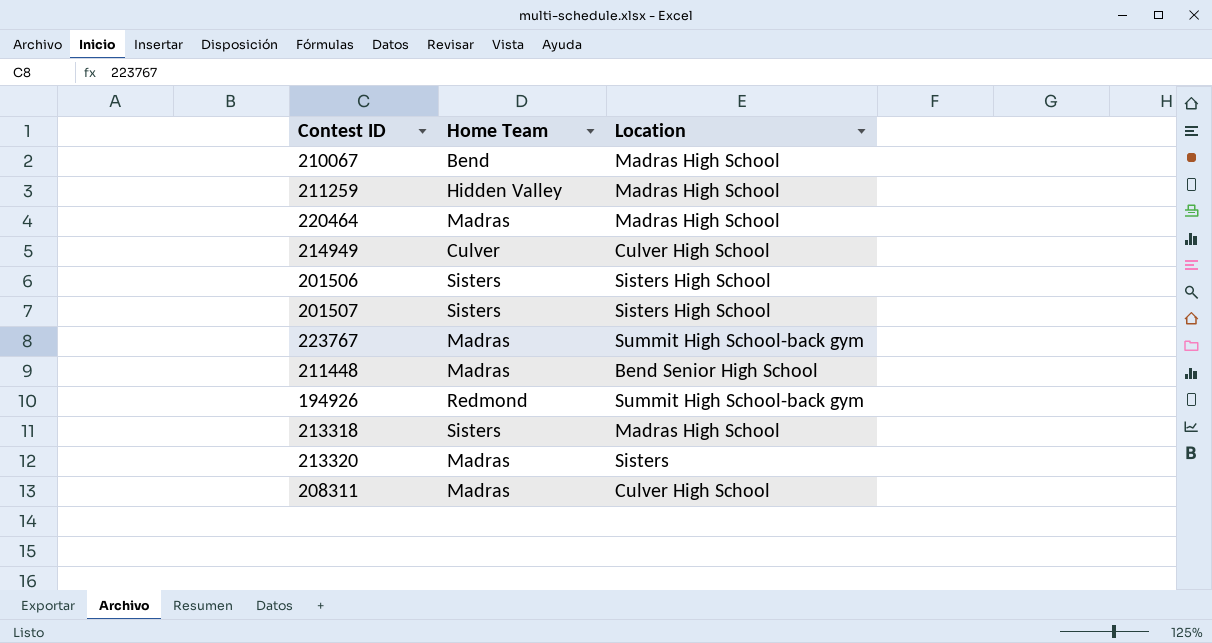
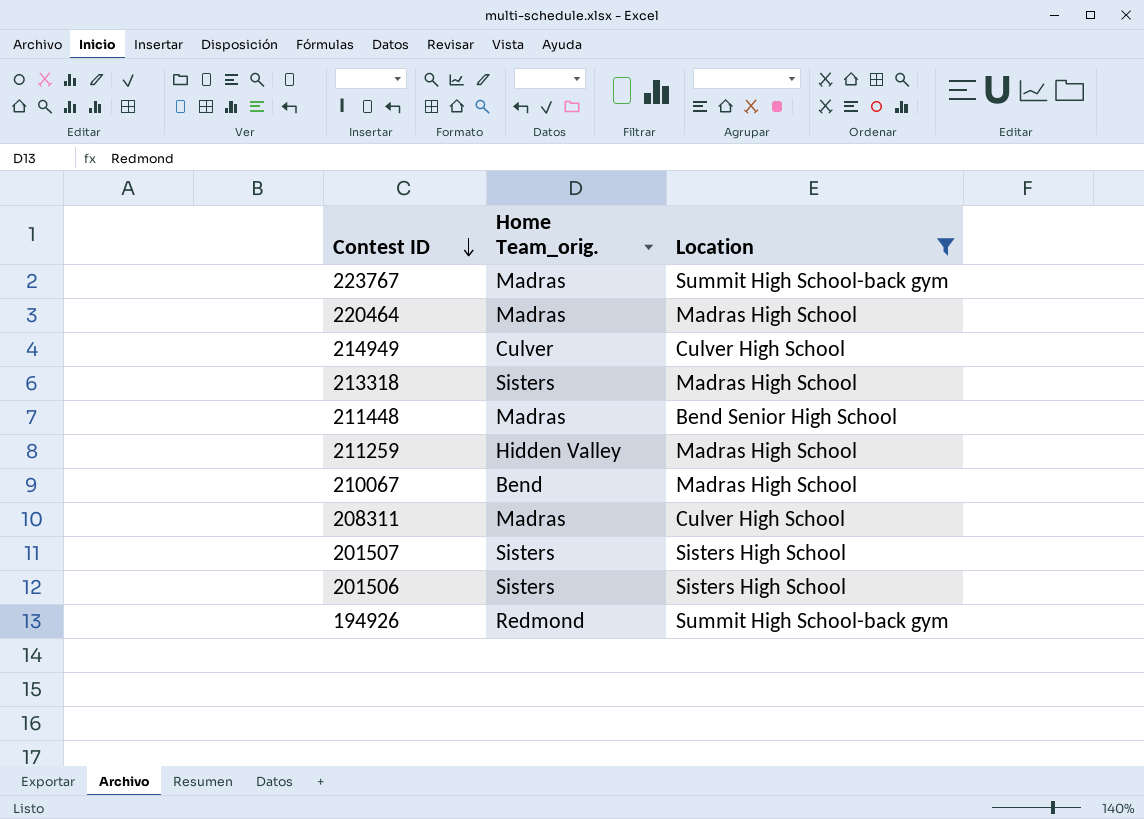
filter: none -> Location != Sisters
row order: none -> Contest ID descending
column name: Home Team -> Home Team_orig.

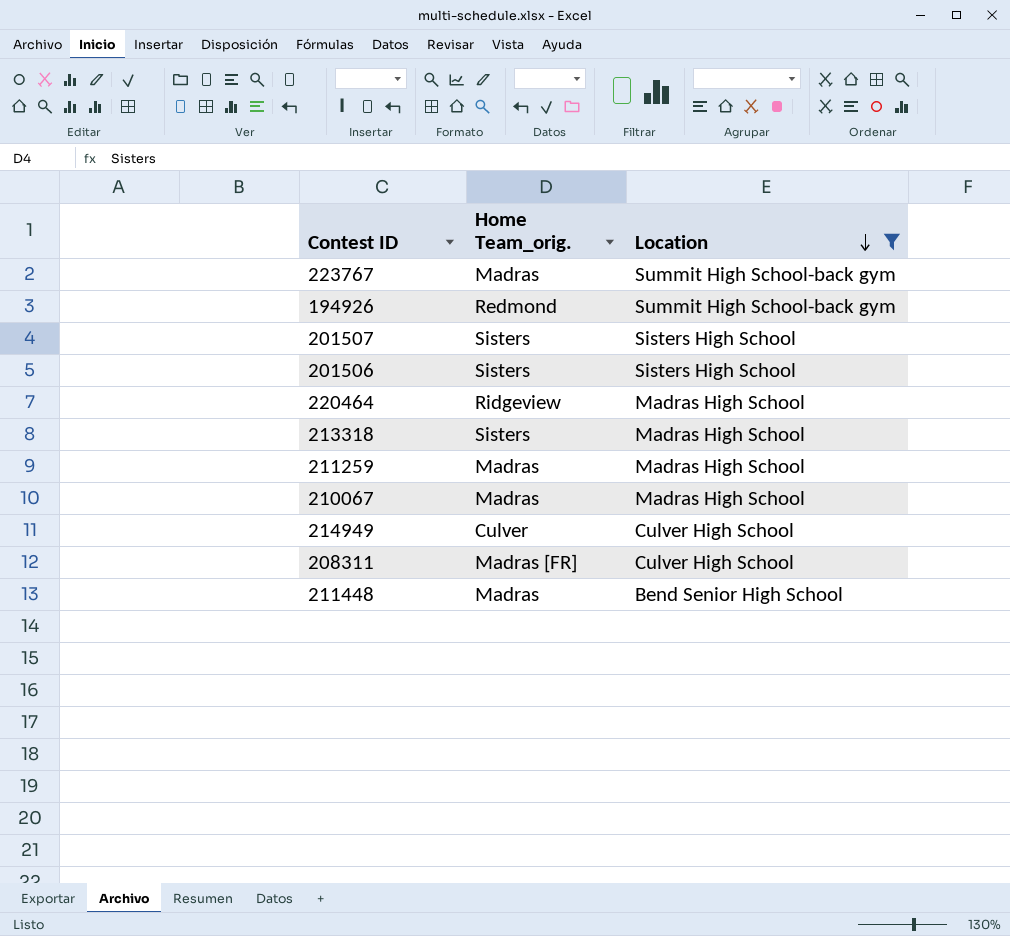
row order: Contest ID descending -> Location descending
220464 | Home Team_orig.: Madras -> Ridgeview
211259 | Home Team_orig.: Hidden Valley -> Madras
210067 | Home Team_orig.: Bend -> Madras
208311 | Home Team_orig.: Madras -> Madras [FR]

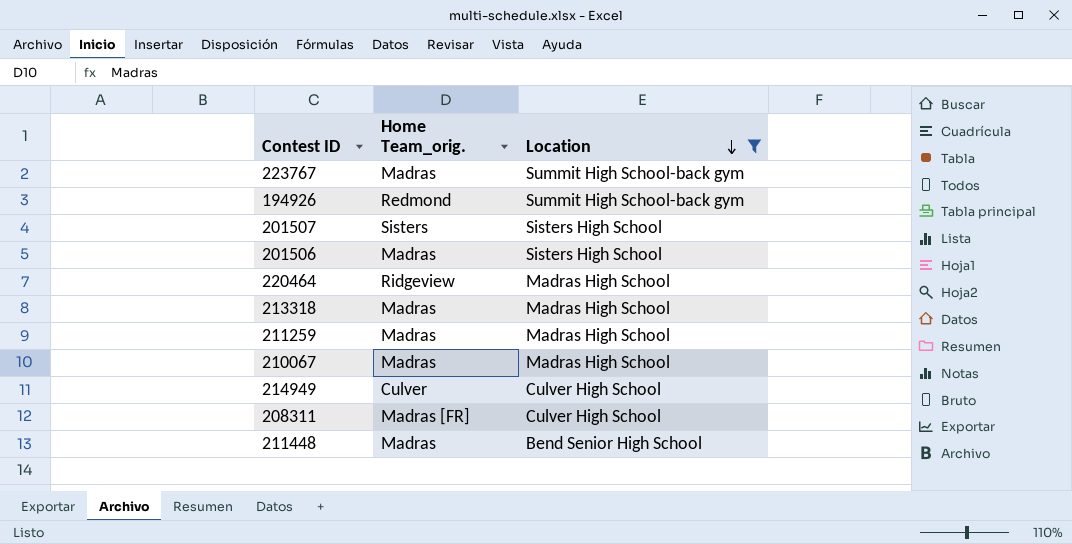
201506 | Home Team_orig.: Sisters -> Madras
213318 | Home Team_orig.: Sisters -> Madras

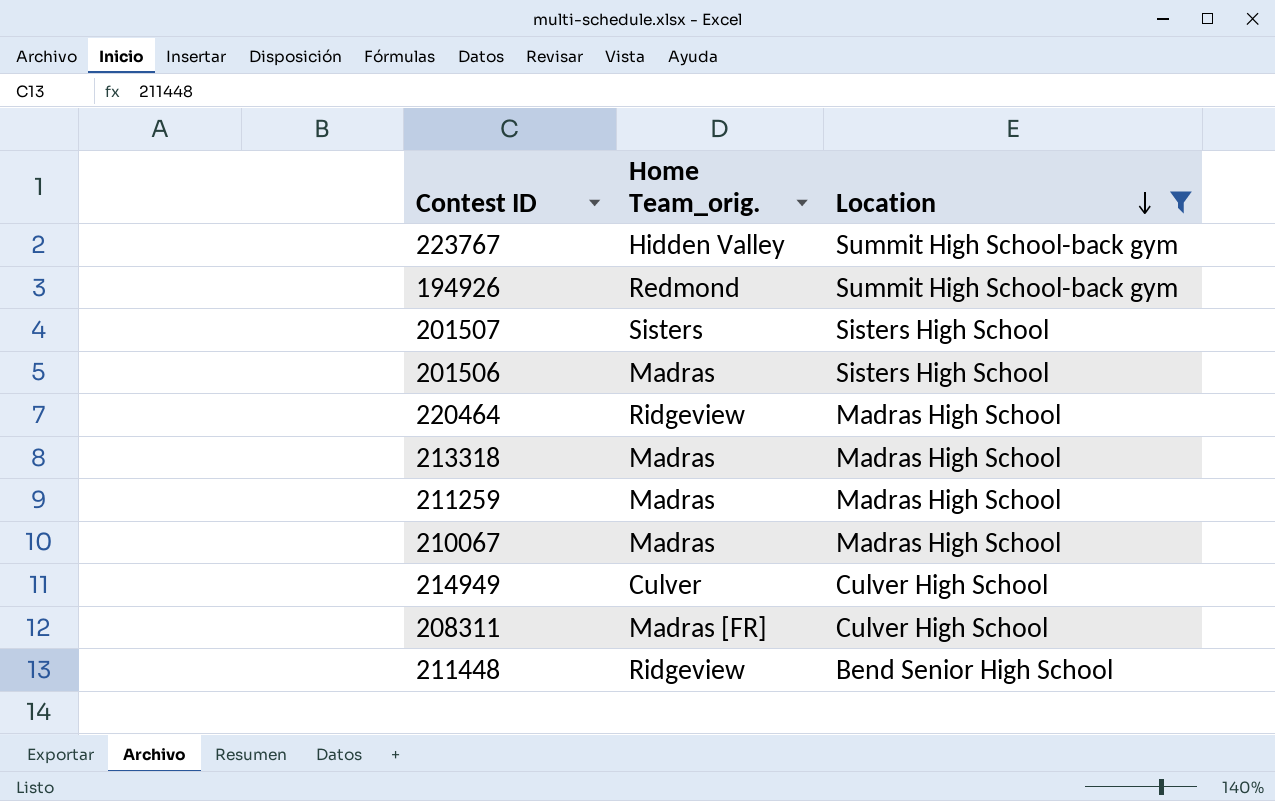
223767 | Home Team_orig.: Madras -> Hidden Valley
211448 | Home Team_orig.: Madras -> Ridgeview

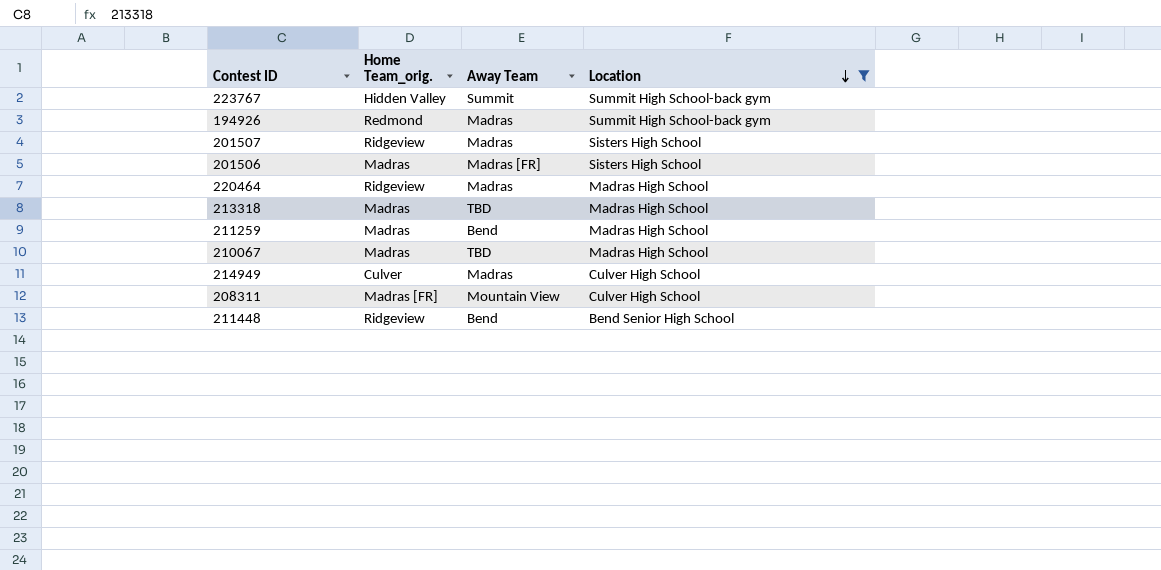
column Away Team | position: none -> 3
201507 | Home Team_orig.: Sisters -> Ridgeview

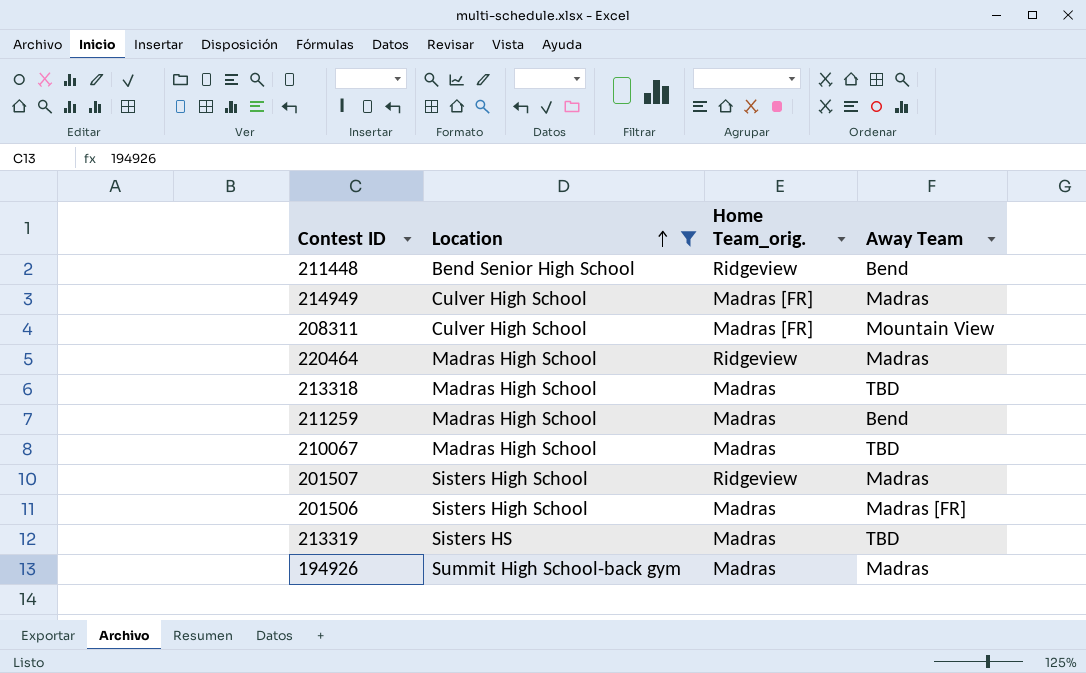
row order: Location descending -> Location ascending
column Location | position: 4 -> 2
row 223767: Hidden Valley | Summit | Summit High School-back gym -> none
214949 | Home Team_orig.: Culver -> Madras [FR]
row 213319: none -> Sisters HS | Madras | TBD
194926 | Home Team_orig.: Redmond -> Madras

